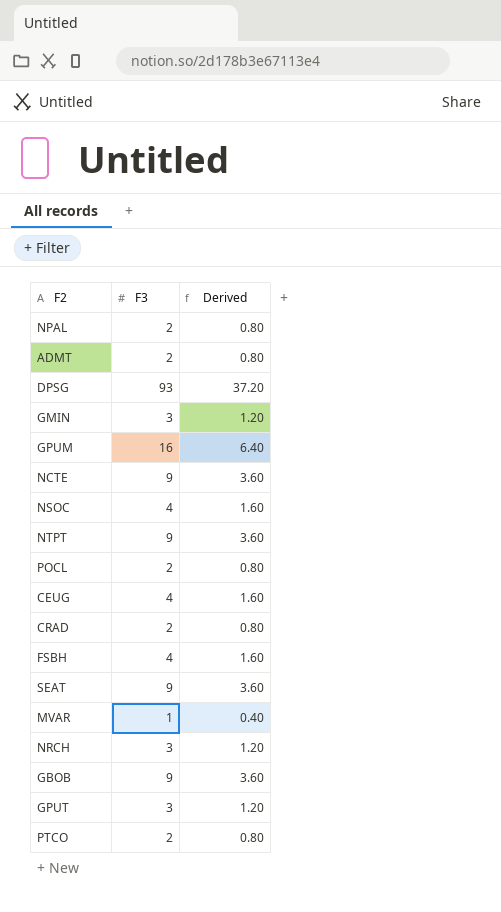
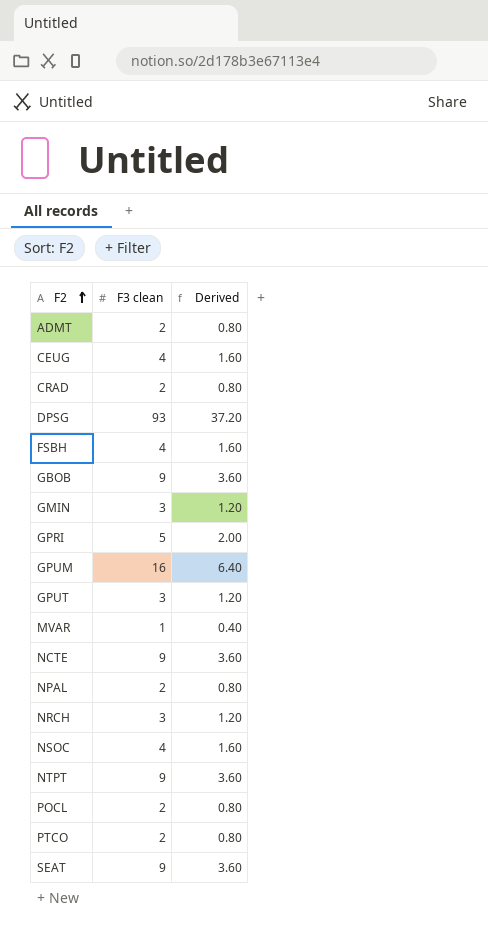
row order: none -> F2 ascending
column name: F3 -> F3 clean
row GPRI: none -> 5 | 2.00

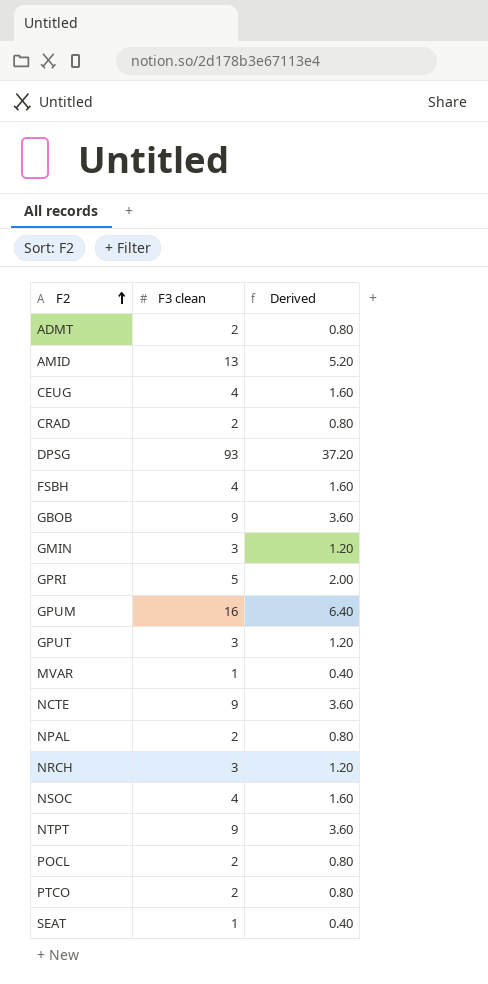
row AMID: none -> 13 | 5.20
SEAT | F3 clean: 9 -> 1
SEAT | Derived: 3.60 -> 0.40

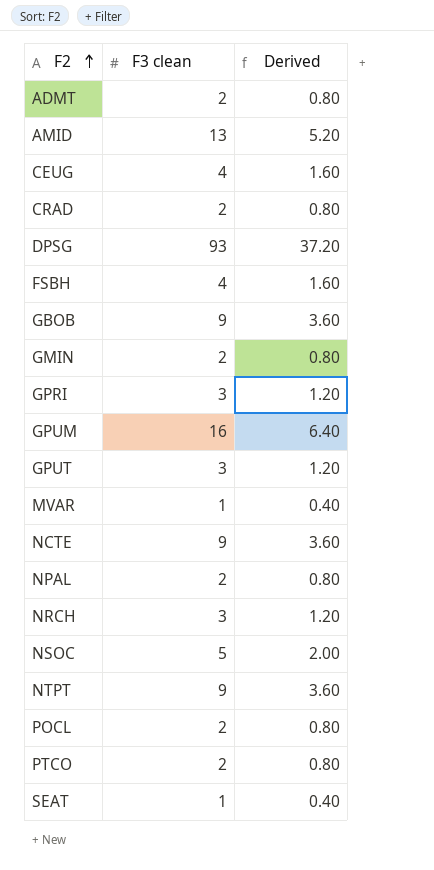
GMIN | F3 clean: 3 -> 2
GMIN | Derived: 1.20 -> 0.80
GPRI | F3 clean: 5 -> 3
GPRI | Derived: 2.00 -> 1.20
NSOC | F3 clean: 4 -> 5
NSOC | Derived: 1.60 -> 2.00

